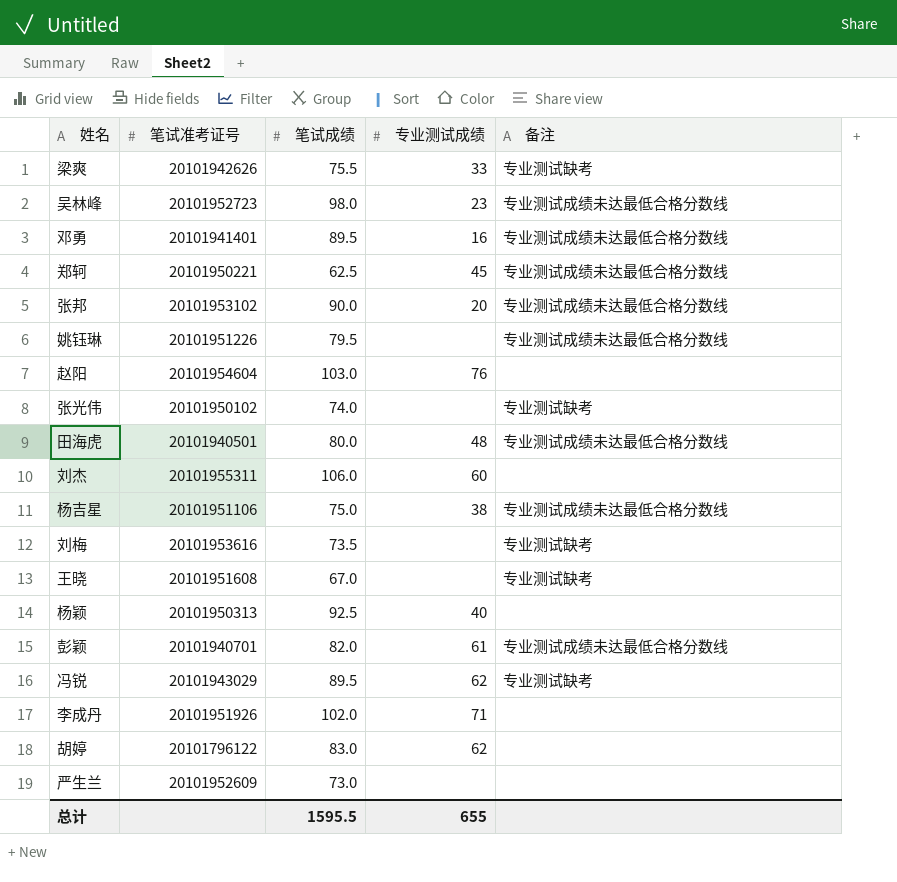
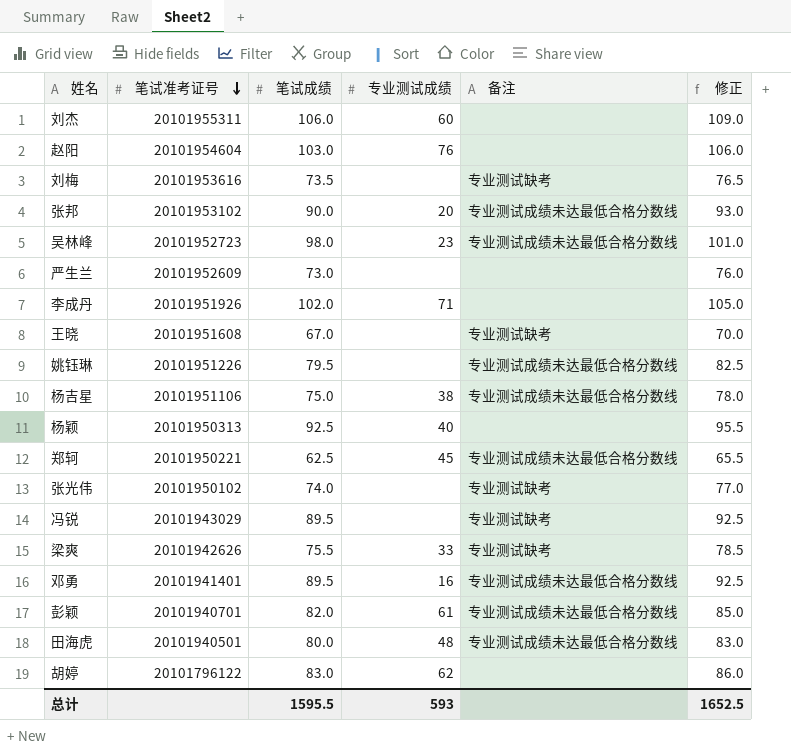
row order: none -> 笔试准考证号 descending
column 修正 | formula: none -> [笔试成绩] + 3
冯锐 | 专业测试成绩: 62 -> none
总计 | 专业测试成绩: 655 -> 593

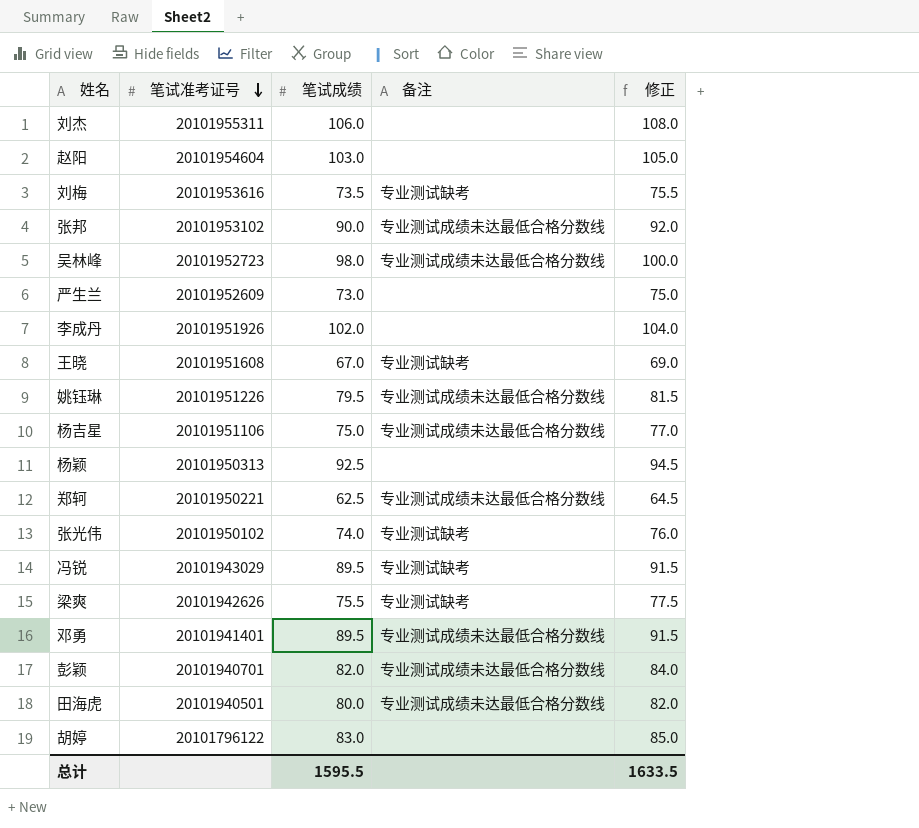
column 专业测试成绩 | position: 4 -> none
column 修正 | formula: [笔试成绩] + 3 -> [笔试成绩] + 2
总计 | 修正: 1652.5 -> 1633.5

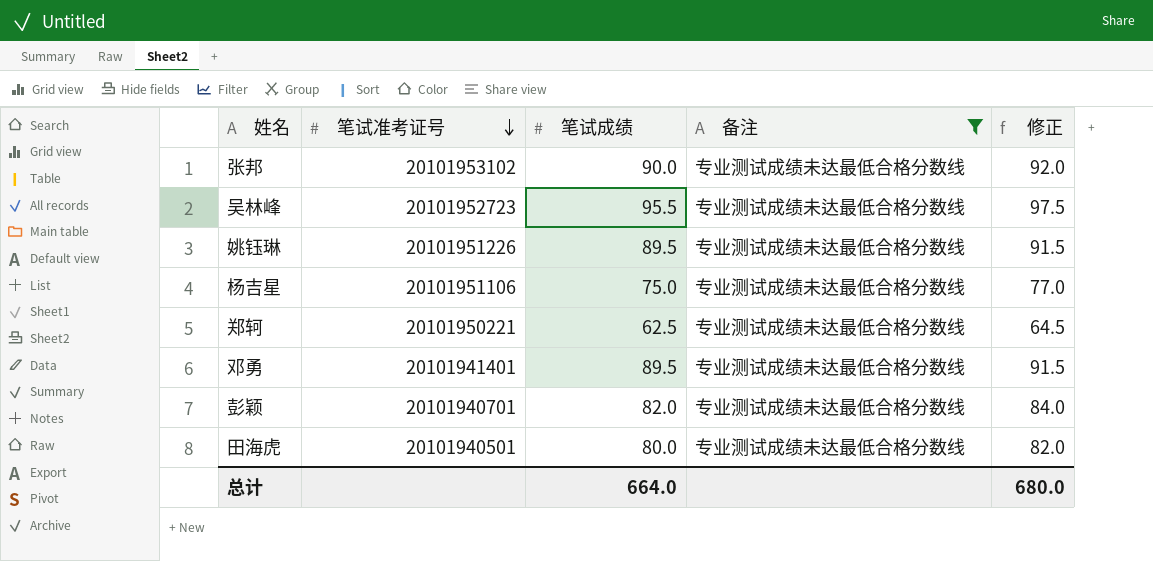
filter: none -> 备注 = 专业测试成绩未达最低合格分数线
吴林峰 | 笔试成绩: 98.0 -> 95.5
吴林峰 | 修正: 100.0 -> 97.5
姚钰琳 | 笔试成绩: 79.5 -> 89.5
姚钰琳 | 修正: 81.5 -> 91.5
总计 | 笔试成绩: 1595.5 -> 664.0
总计 | 修正: 1633.5 -> 680.0

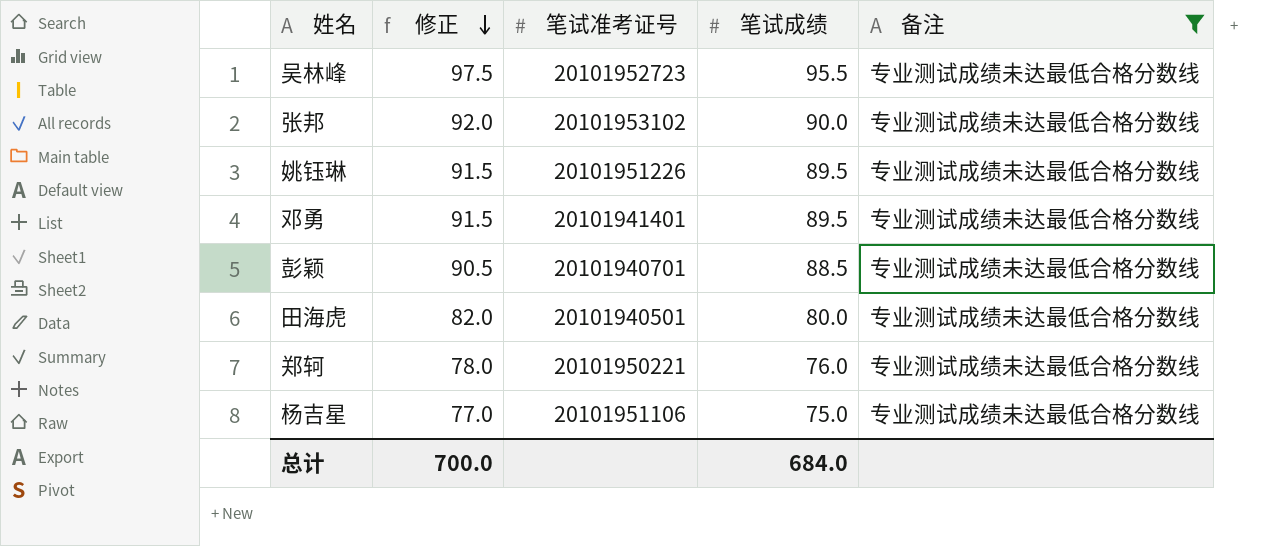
row order: 笔试准考证号 descending -> 修正 descending
column 修正 | position: 5 -> 2
彭颖 | 修正: 84.0 -> 90.5
彭颖 | 笔试成绩: 82.0 -> 88.5
郑轲 | 修正: 64.5 -> 78.0
郑轲 | 笔试成绩: 62.5 -> 76.0
总计 | 修正: 680.0 -> 700.0
总计 | 笔试成绩: 664.0 -> 684.0

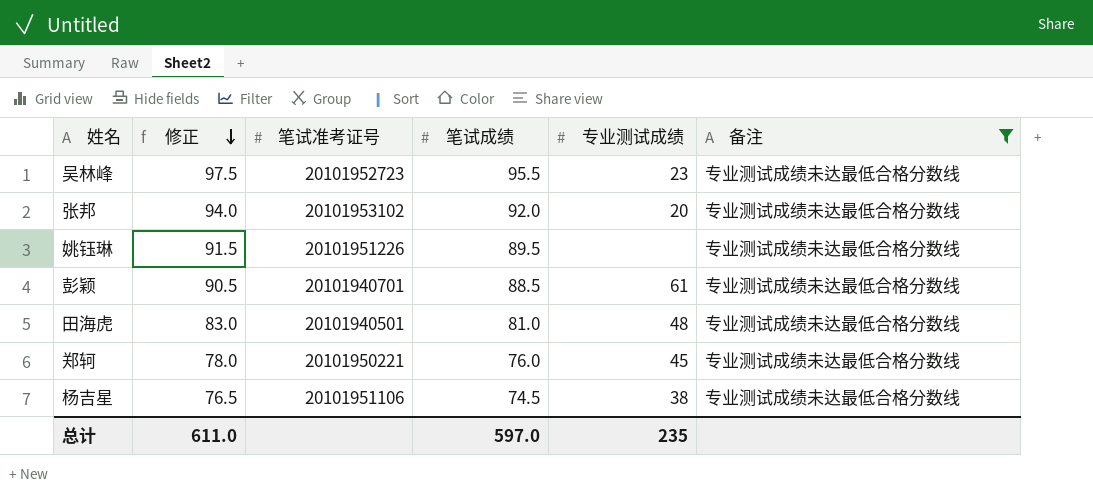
column 专业测试成绩 | position: none -> 5
row 邓勇: 91.5 | 20101941401 | 89.5 | 专业测试成绩未达最低合格分数线 -> none
张邦 | 修正: 92.0 -> 94.0
张邦 | 笔试成绩: 90.0 -> 92.0
田海虎 | 修正: 82.0 -> 83.0
田海虎 | 笔试成绩: 80.0 -> 81.0
杨吉星 | 修正: 77.0 -> 76.5
杨吉星 | 笔试成绩: 75.0 -> 74.5
总计 | 修正: 700.0 -> 611.0
总计 | 笔试成绩: 684.0 -> 597.0

